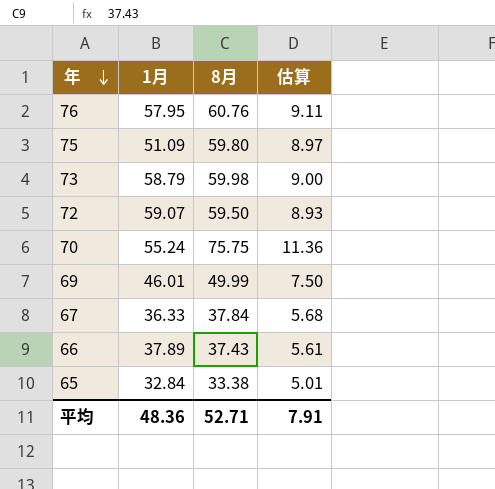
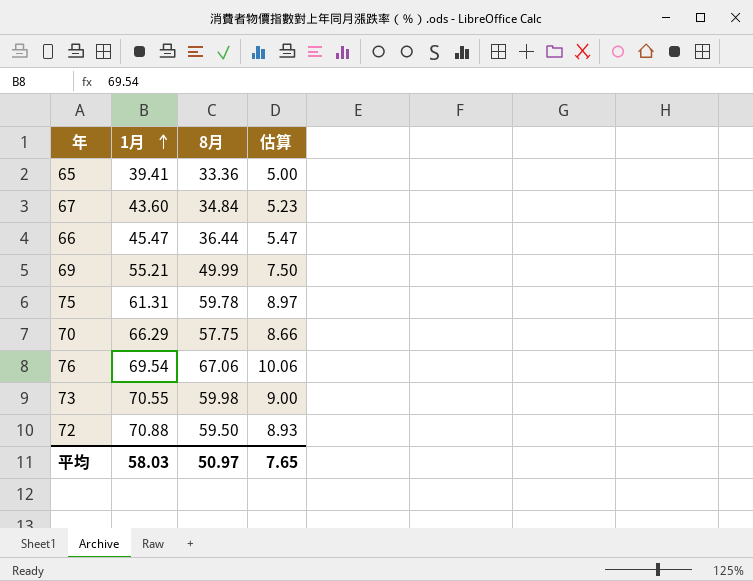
row order: 年 descending -> 1月 ascending
65 | 1月: 32.84 -> 39.41
65 | 8月: 33.38 -> 33.36
65 | 估算: 5.01 -> 5.00
67 | 1月: 36.33 -> 43.60
67 | 8月: 37.84 -> 34.84
67 | 估算: 5.68 -> 5.23
66 | 1月: 37.89 -> 45.47
66 | 8月: 37.43 -> 36.44
66 | 估算: 5.61 -> 5.47
69 | 1月: 46.01 -> 55.21
75 | 1月: 51.09 -> 61.31
75 | 8月: 59.80 -> 59.78
70 | 1月: 55.24 -> 66.29
70 | 8月: 75.75 -> 57.75
70 | 估算: 11.36 -> 8.66
76 | 1月: 57.95 -> 69.54
76 | 8月: 60.76 -> 67.06
76 | 估算: 9.11 -> 10.06
73 | 1月: 58.79 -> 70.55
72 | 1月: 59.07 -> 70.88
平均 | 1月: 48.36 -> 58.03
平均 | 8月: 52.71 -> 50.97
平均 | 估算: 7.91 -> 7.65

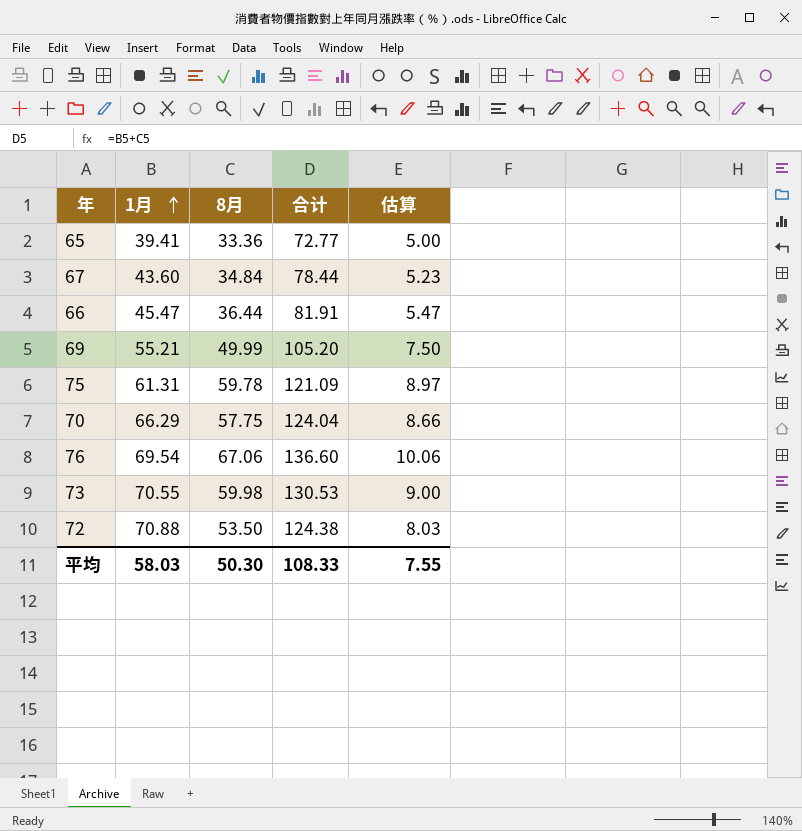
column 合计 | formula: none -> [1月] + [8月]
72 | 8月: 59.50 -> 53.50
72 | 估算: 8.93 -> 8.03
平均 | 8月: 50.97 -> 50.30
平均 | 估算: 7.65 -> 7.55

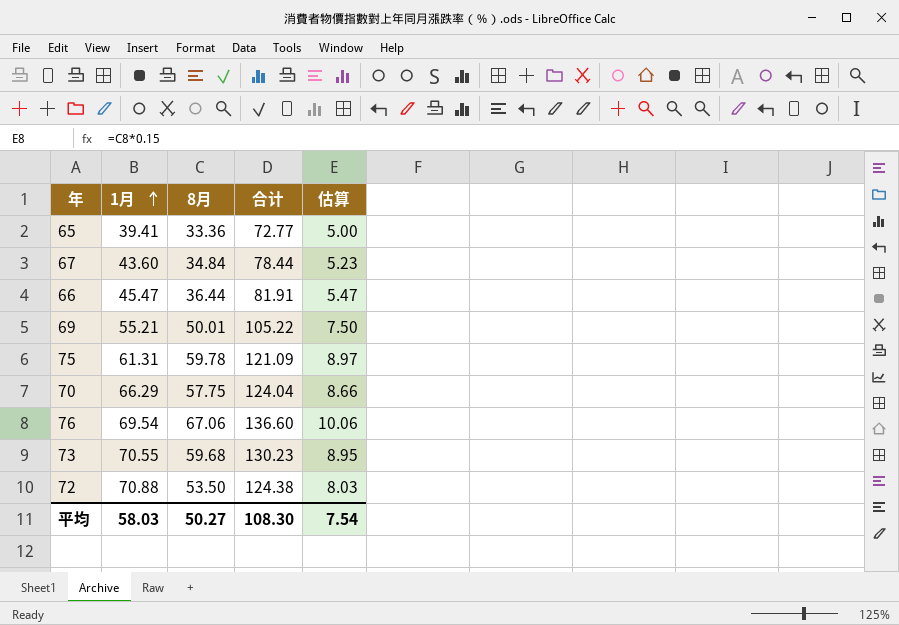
69 | 8月: 49.99 -> 50.01
69 | 合计: 105.20 -> 105.22
73 | 8月: 59.98 -> 59.68
73 | 合计: 130.53 -> 130.23
73 | 估算: 9.00 -> 8.95
平均 | 8月: 50.30 -> 50.27
平均 | 合计: 108.33 -> 108.30
平均 | 估算: 7.55 -> 7.54

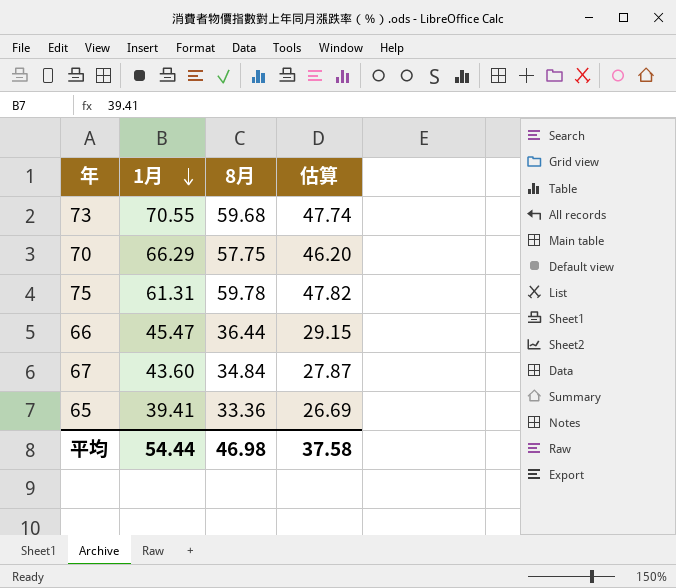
row order: 1月 ascending -> 1月 descending
column 合计 | formula: [1月] + [8月] -> none
column 估算 | formula: [8月] * 0.15 -> [8月] * 0.8
row 69: 55.21 | 50.01 | 105.22 | 7.50 -> none
row 76: 69.54 | 67.06 | 136.60 | 10.06 -> none
row 72: 70.88 | 53.50 | 124.38 | 8.03 -> none
平均 | 1月: 58.03 -> 54.44
平均 | 8月: 50.27 -> 46.98
平均 | 估算: 7.54 -> 37.58

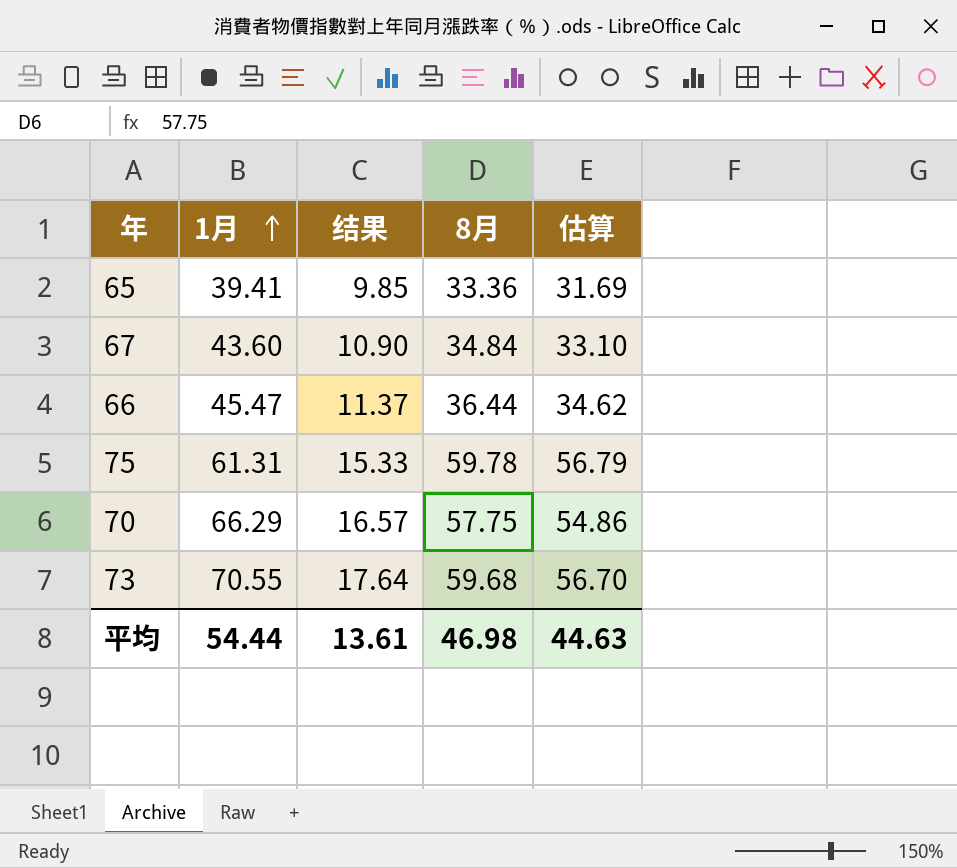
row order: 1月 descending -> 1月 ascending
column 结果 | formula: none -> [1月] * 0.25
column 估算 | formula: [8月] * 0.8 -> [8月] * 0.95
平均 | 估算: 37.58 -> 44.63

